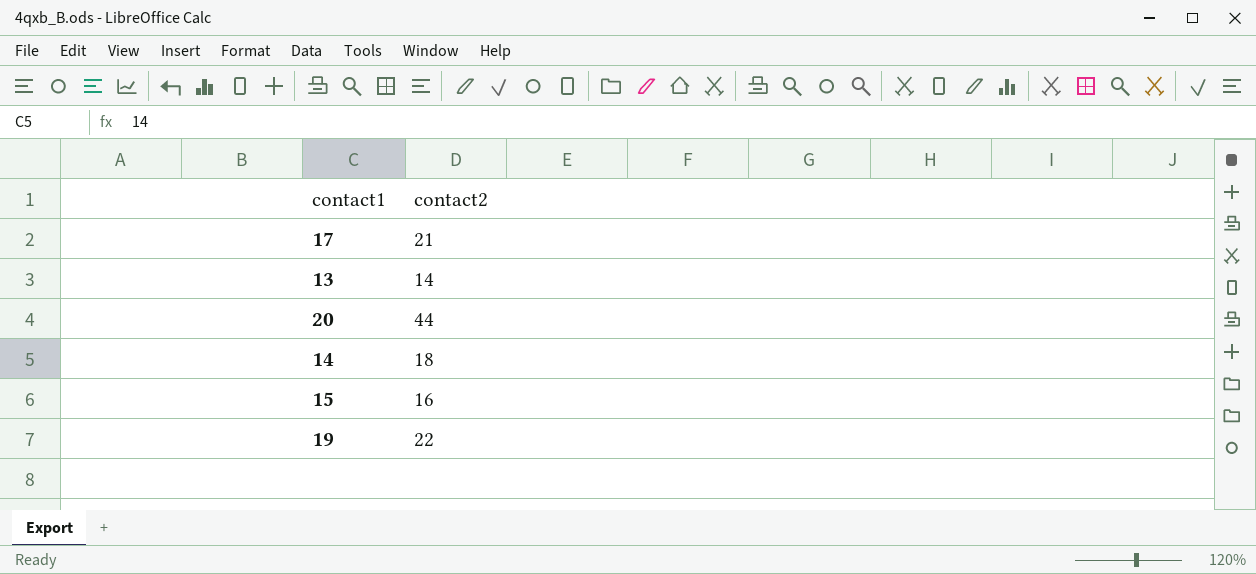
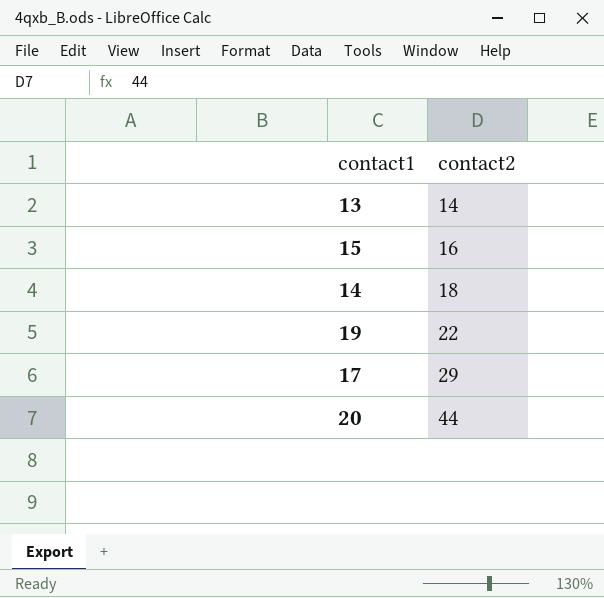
row order: none -> contact2 ascending
17 | contact2: 21 -> 29

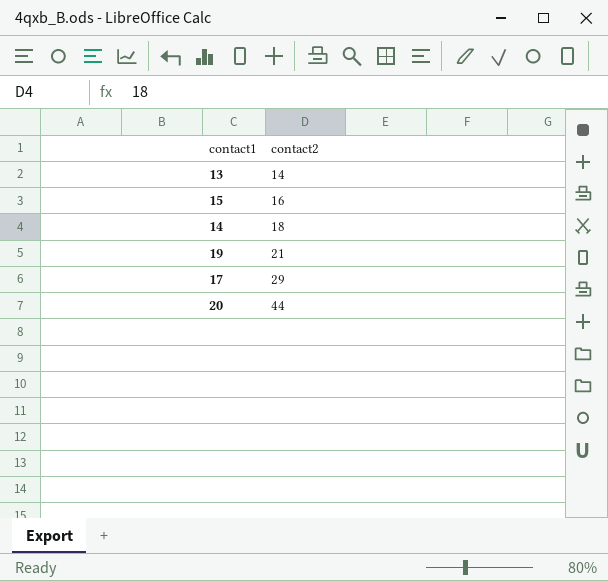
19 | contact2: 22 -> 21

